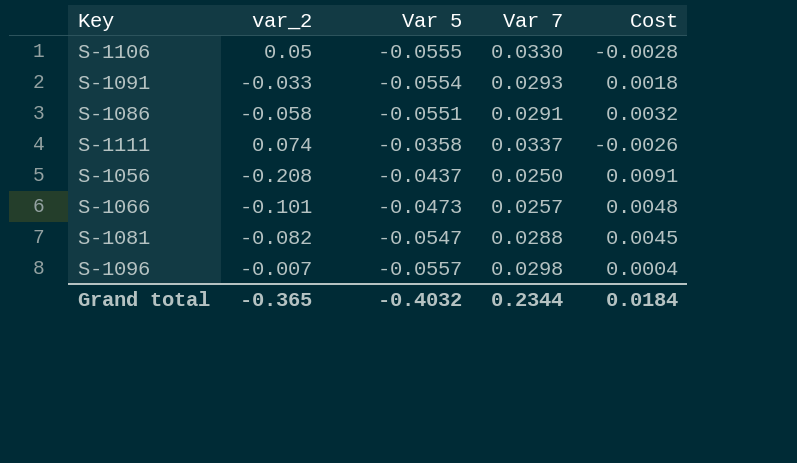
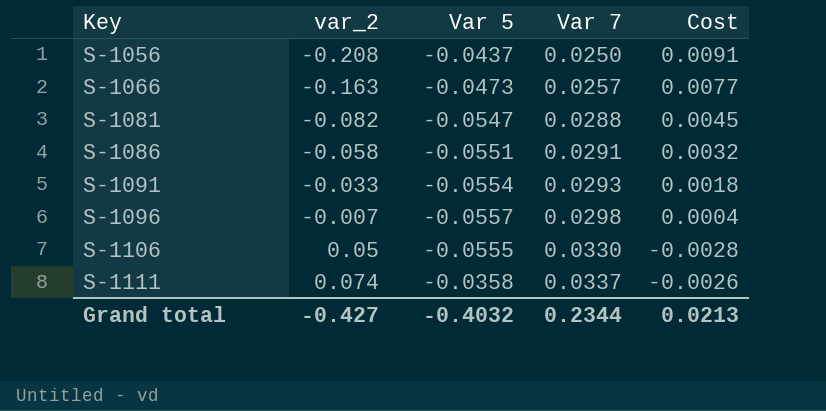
row order: none -> Key ascending
S-1066 | var_2: -0.101 -> -0.163
S-1066 | Cost: 0.0048 -> 0.0077
Grand total | var_2: -0.365 -> -0.427
Grand total | Cost: 0.0184 -> 0.0213

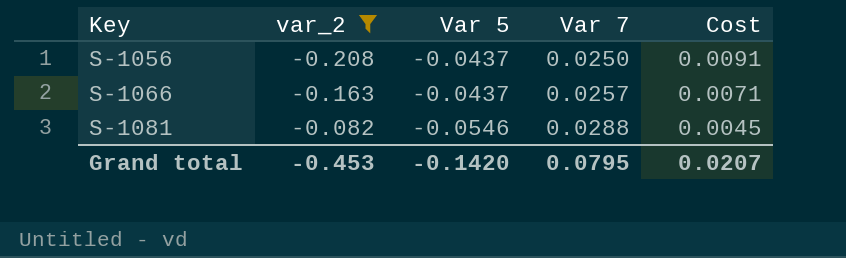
filter: none -> var_2 <= -0.082
S-1066 | Var 5: -0.0473 -> -0.0437
S-1066 | Cost: 0.0077 -> 0.0071
S-1081 | Var 5: -0.0547 -> -0.0546
Grand total | var_2: -0.427 -> -0.453
Grand total | Var 5: -0.4032 -> -0.1420
Grand total | Var 7: 0.2344 -> 0.0795
Grand total | Cost: 0.0213 -> 0.0207

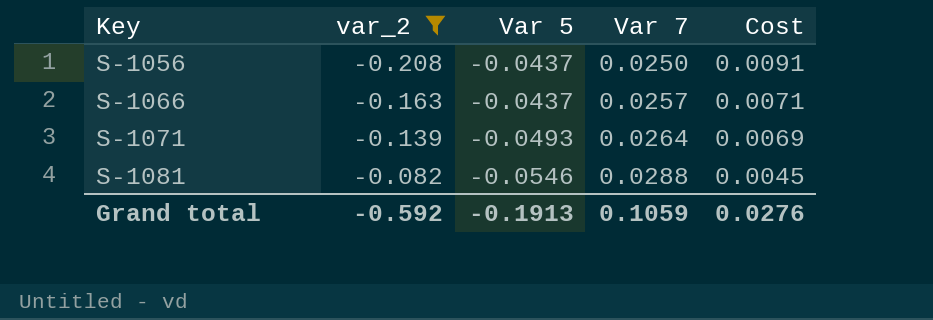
row S-1071: none -> -0.139 | -0.0493 | 0.0264 | 0.0069
Grand total | var_2: -0.453 -> -0.592
Grand total | Var 5: -0.1420 -> -0.1913
Grand total | Var 7: 0.0795 -> 0.1059
Grand total | Cost: 0.0207 -> 0.0276

